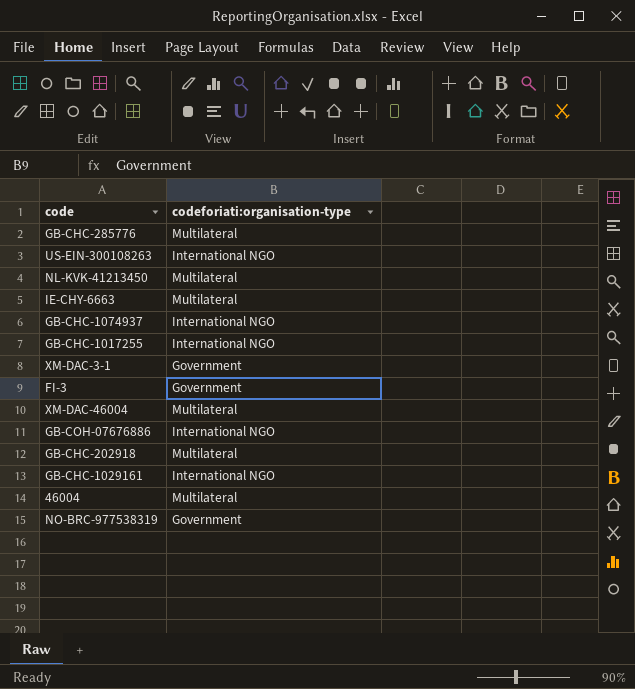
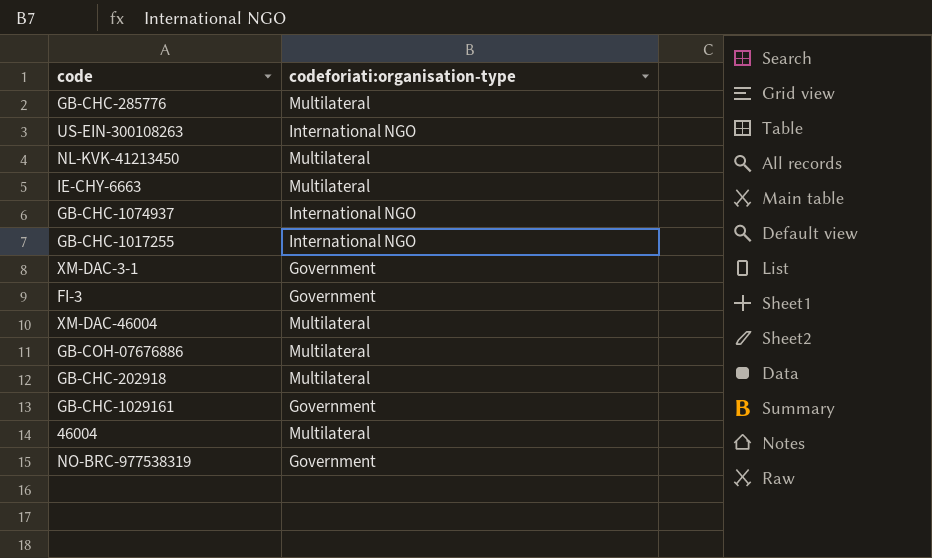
GB-COH-07676886 | codeforiati:organisation-type: International NGO -> Multilateral
GB-CHC-1029161 | codeforiati:organisation-type: International NGO -> Government

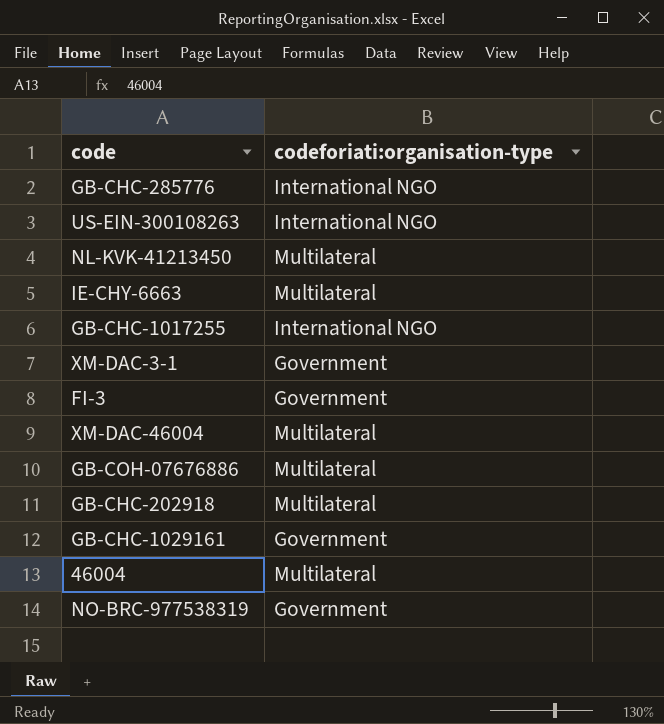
row GB-CHC-1074937: International NGO -> none
GB-CHC-285776 | codeforiati:organisation-type: Multilateral -> International NGO

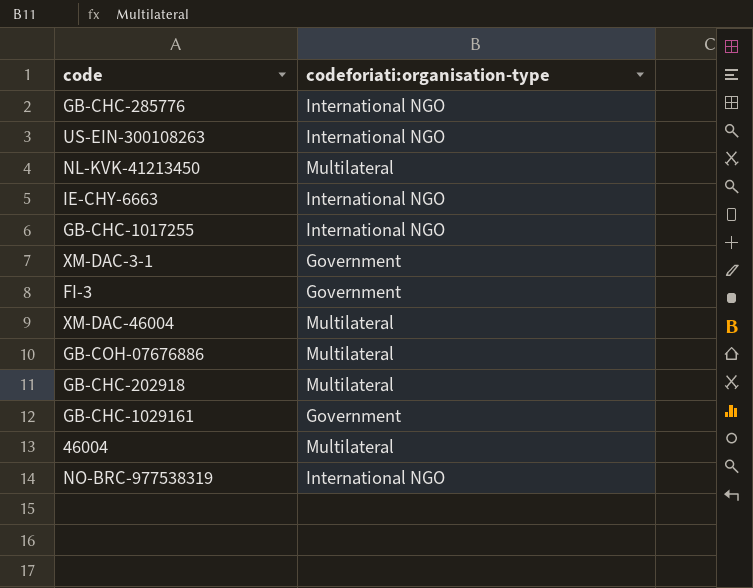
IE-CHY-6663 | codeforiati:organisation-type: Multilateral -> International NGO
NO-BRC-977538319 | codeforiati:organisation-type: Government -> International NGO

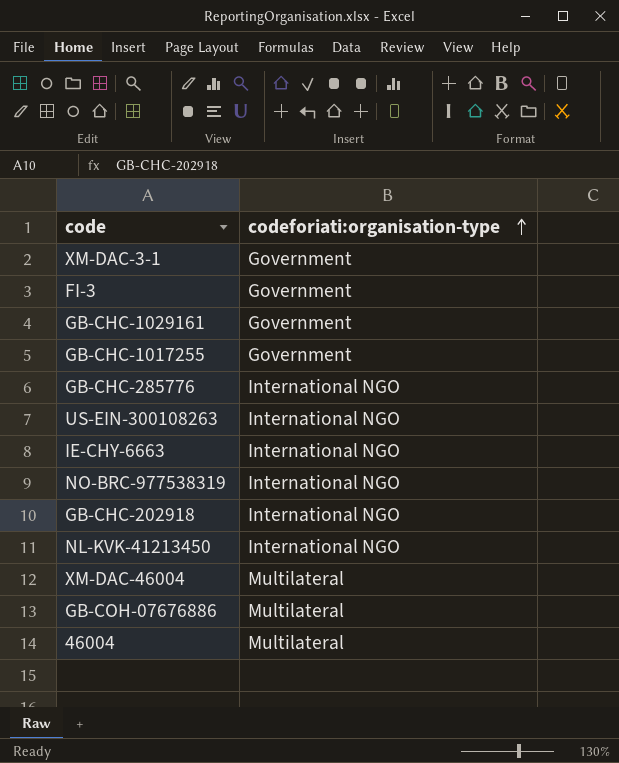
row order: none -> codeforiati:organisation-type ascending
GB-CHC-1017255 | codeforiati:organisation-type: International NGO -> Government
GB-CHC-202918 | codeforiati:organisation-type: Multilateral -> International NGO
NL-KVK-41213450 | codeforiati:organisation-type: Multilateral -> International NGO

